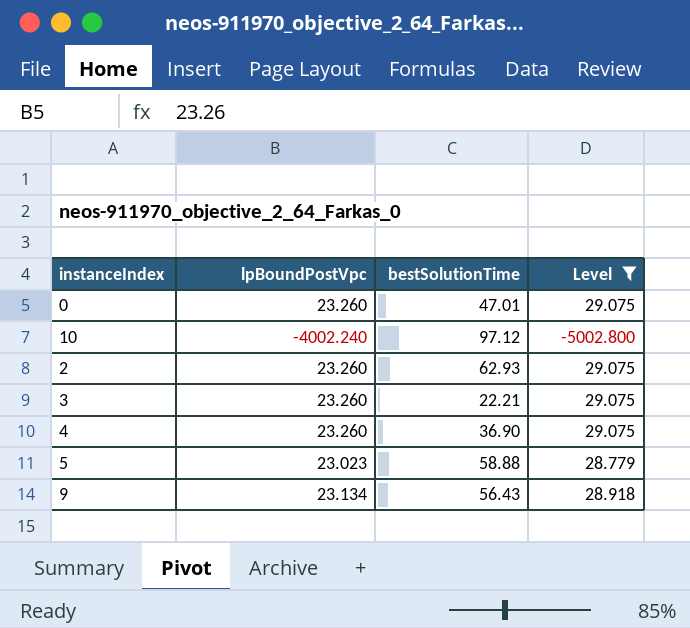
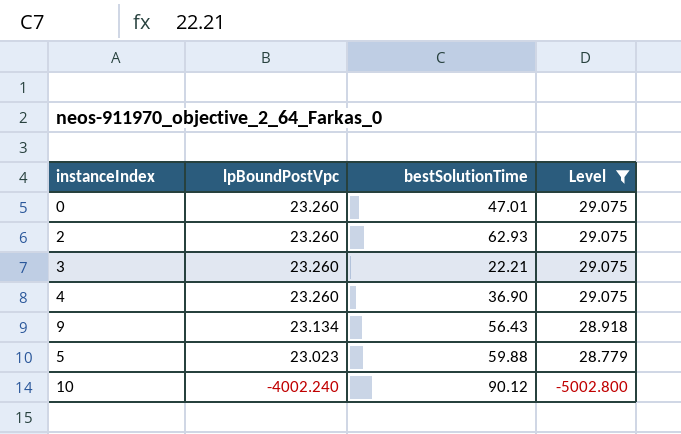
row order: none -> lpBoundPostVpc descending
5 | bestSolutionTime: 58.88 -> 59.88
10 | bestSolutionTime: 97.12 -> 90.12

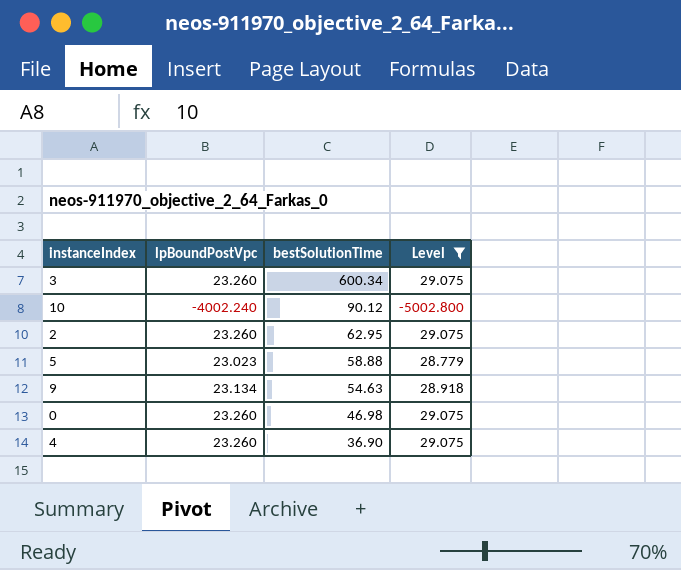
row order: lpBoundPostVpc descending -> bestSolutionTime descending
3 | bestSolutionTime: 22.21 -> 600.34
2 | bestSolutionTime: 62.93 -> 62.95
5 | bestSolutionTime: 59.88 -> 58.88
9 | bestSolutionTime: 56.43 -> 54.63
0 | bestSolutionTime: 47.01 -> 46.98

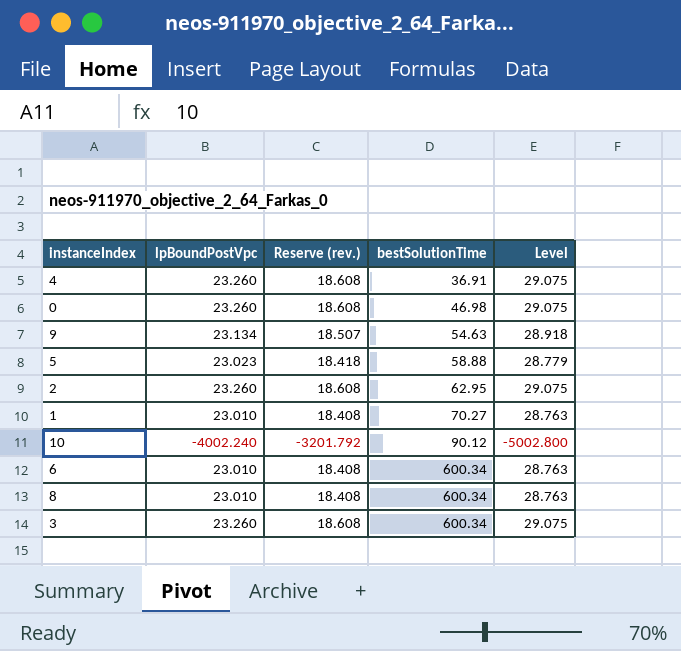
filter: Level != 28.763 -> none
row order: bestSolutionTime descending -> bestSolutionTime ascending
column Reserve (rev.) | formula: none -> [lpBoundPostVpc] * 0.8
4 | bestSolutionTime: 36.90 -> 36.91

